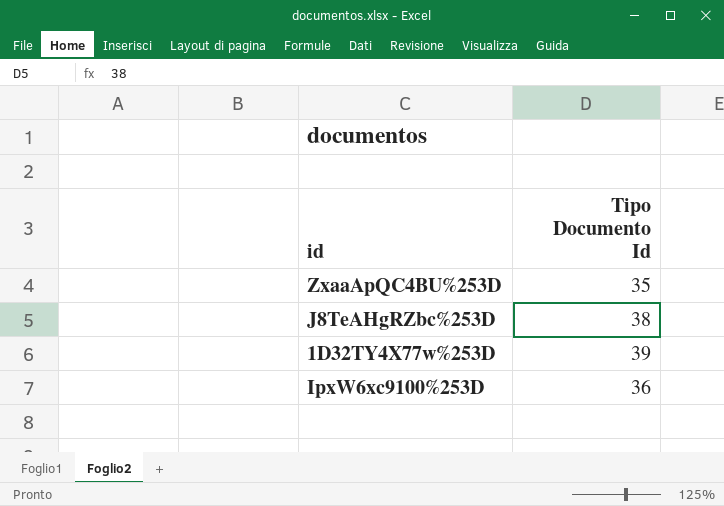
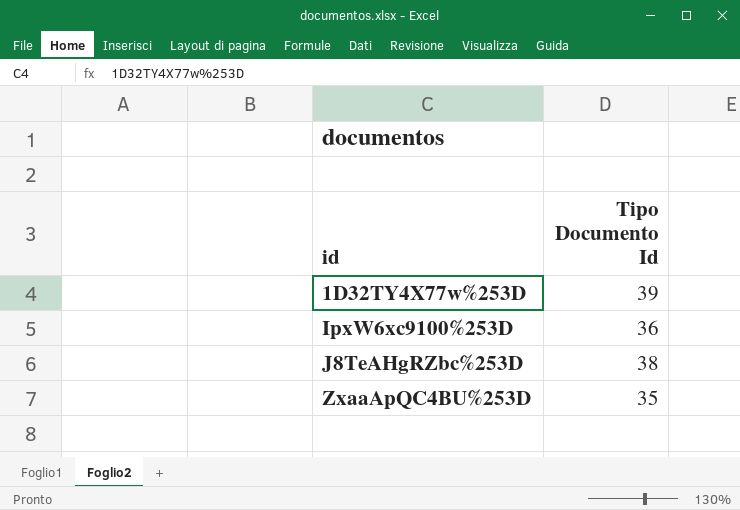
row order: none -> id ascending

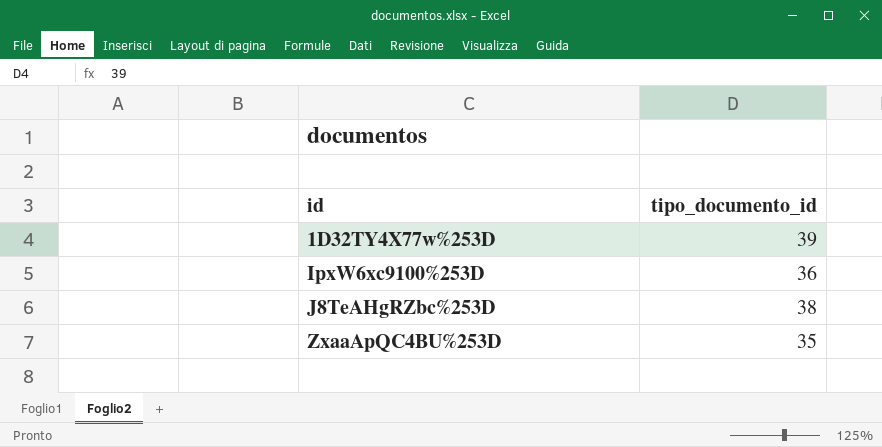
column name: Tipo Documento Id -> tipo_documento_id

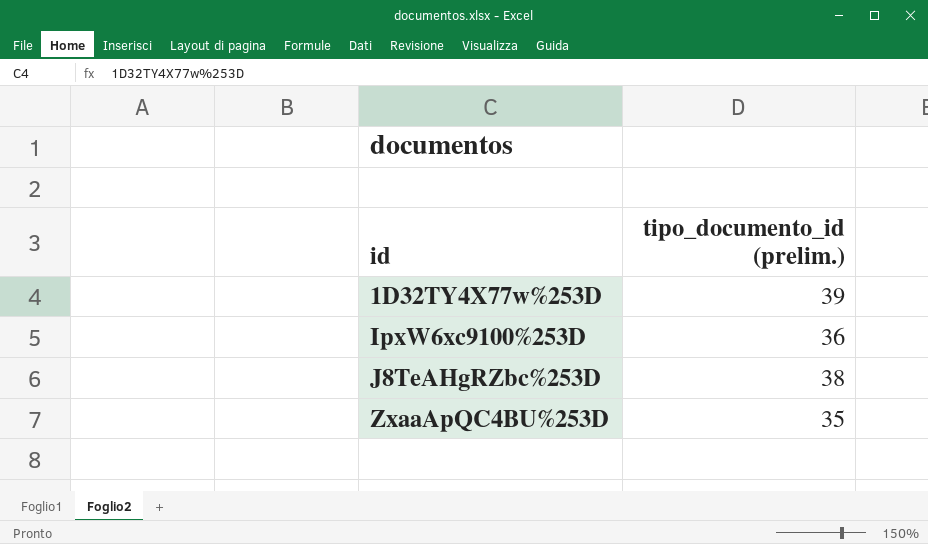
column name: tipo_documento_id -> tipo_documento_id (prelim.)

